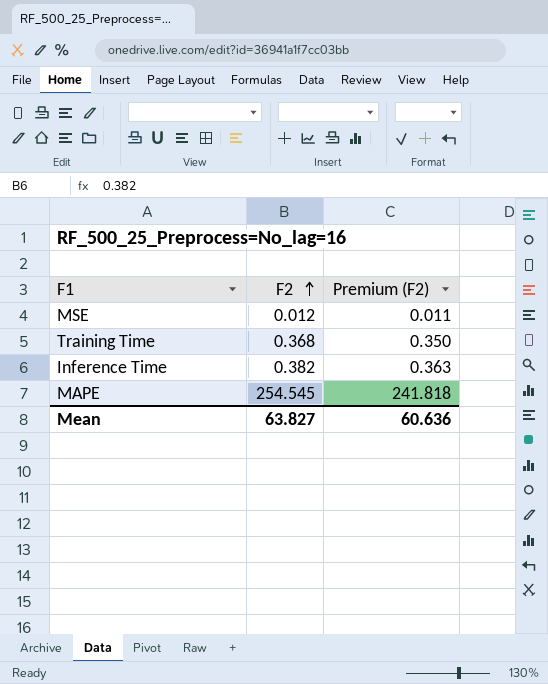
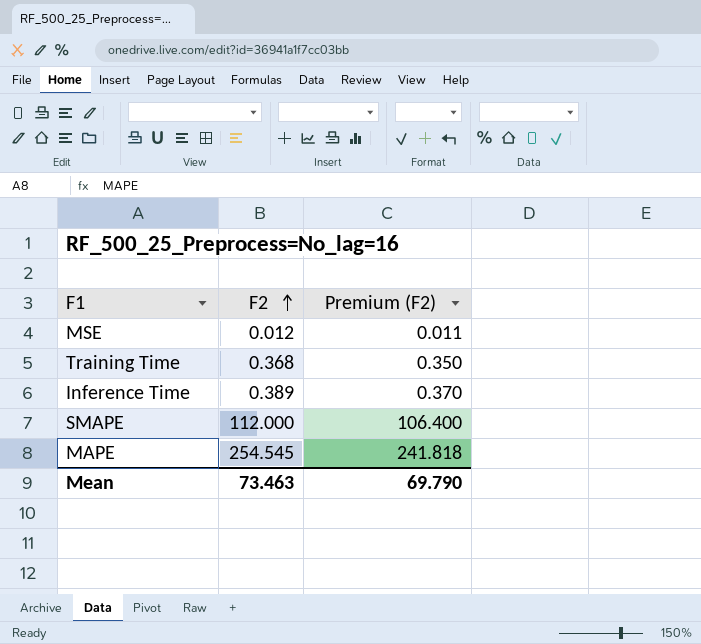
Inference Time | F2: 0.382 -> 0.389
Inference Time | Premium (F2): 0.363 -> 0.370
row SMAPE: none -> 112.000 | 106.400
Mean | F2: 63.827 -> 73.463
Mean | Premium (F2): 60.636 -> 69.790

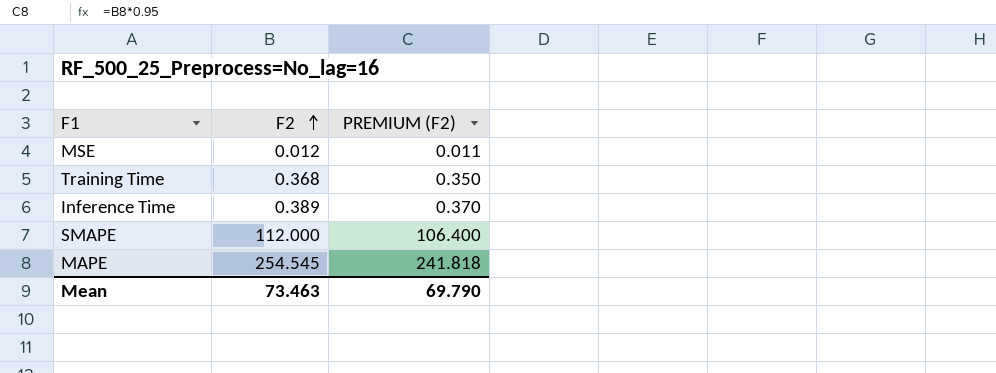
column name: Premium (F2) -> PREMIUM (F2)

